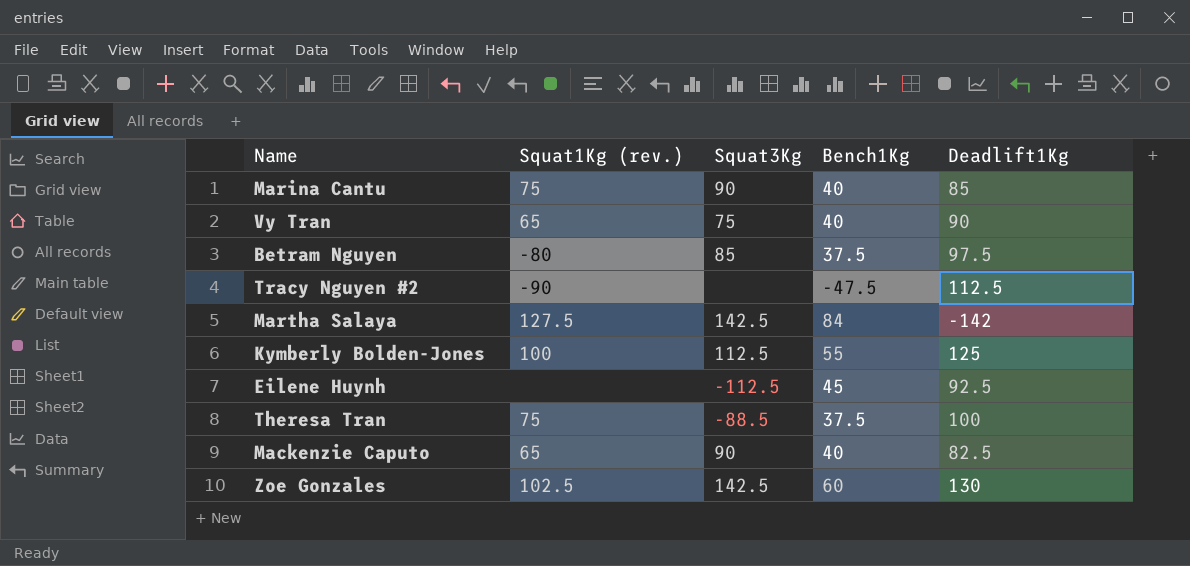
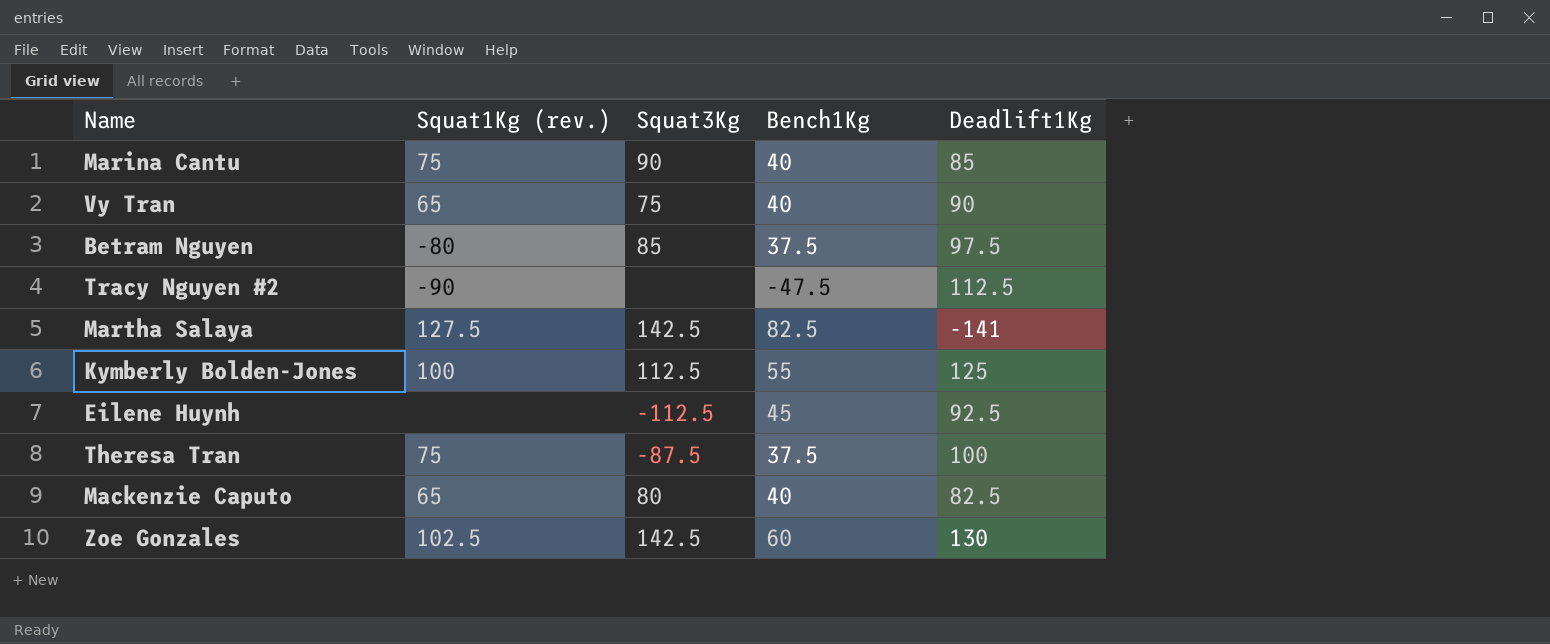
Martha Salaya | Bench1Kg: 84 -> 82.5
Martha Salaya | Deadlift1Kg: -142 -> -141
Theresa Tran | Squat3Kg: -88.5 -> -87.5
Mackenzie Caputo | Squat3Kg: 90 -> 80

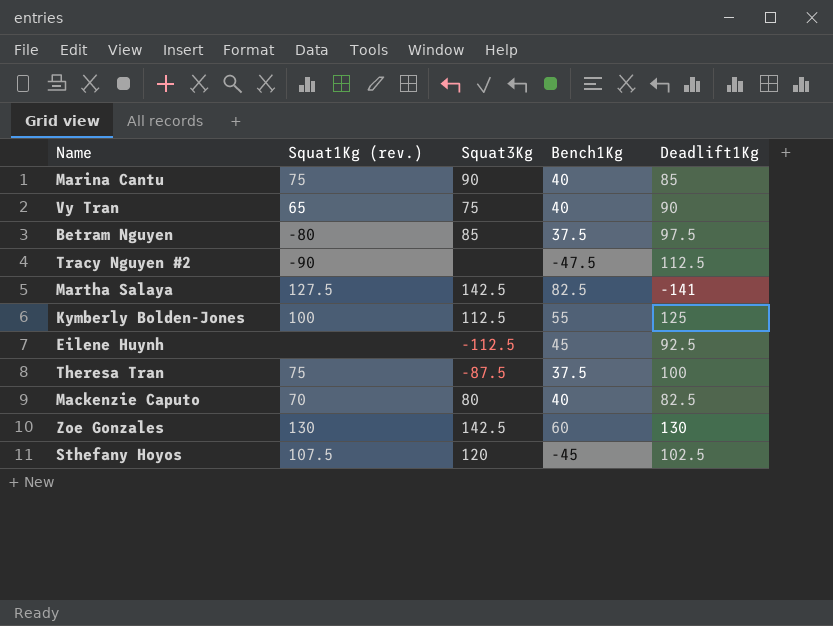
Mackenzie Caputo | Squat1Kg (rev.): 65 -> 70
Zoe Gonzales | Squat1Kg (rev.): 102.5 -> 130
row Sthefany Hoyos: none -> 107.5 | 120 | -45 | 102.5

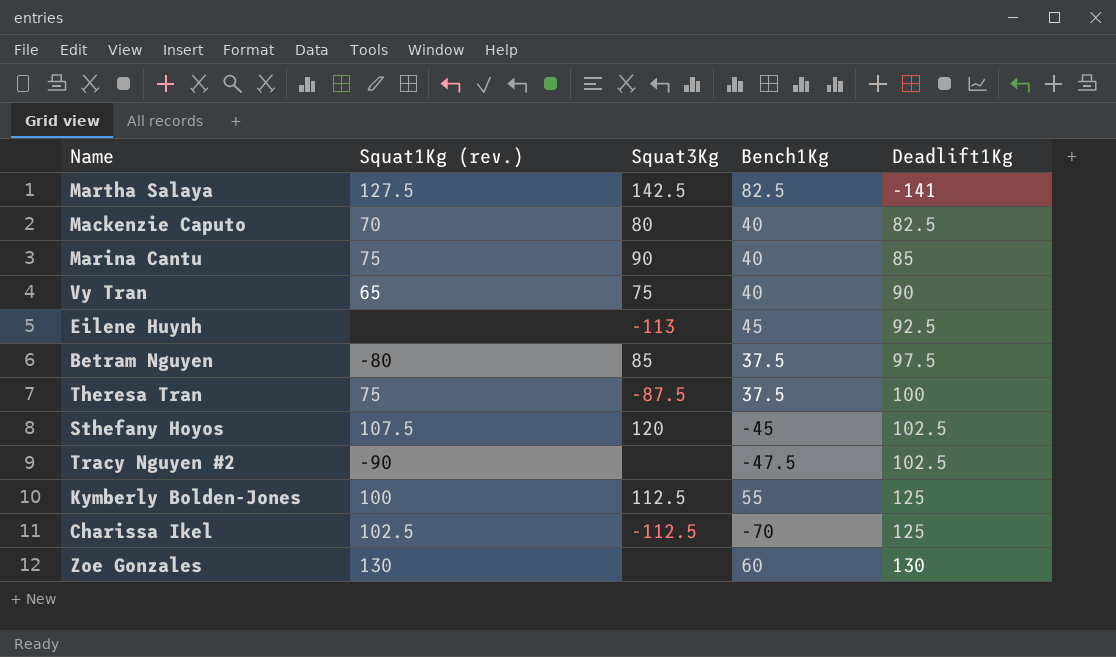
row order: none -> Deadlift1Kg ascending
Eilene Huynh | Squat3Kg: -112.5 -> -113
Tracy Nguyen #2 | Deadlift1Kg: 112.5 -> 102.5
row Charissa Ikel: none -> 102.5 | -112.5 | -70 | 125
Zoe Gonzales | Squat3Kg: 142.5 -> none

